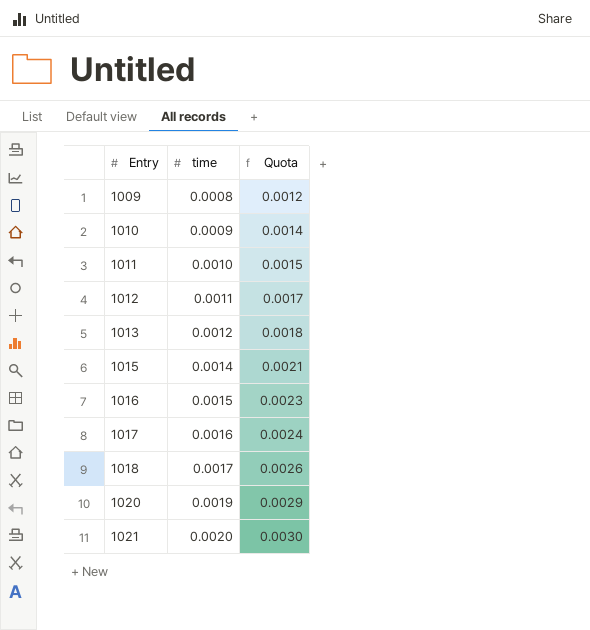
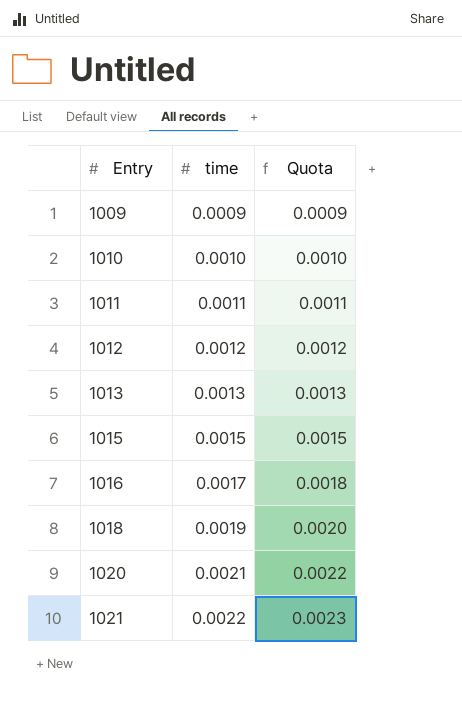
column Quota | formula: [time] * 1.5 -> [time] * 1.03
row 1017: 0.0016 | 0.0024 -> none
1009 | time: 0.0008 -> 0.0009
1010 | time: 0.0009 -> 0.0010
1011 | time: 0.0010 -> 0.0011
1012 | time: 0.0011 -> 0.0012
1013 | time: 0.0012 -> 0.0013
1015 | time: 0.0014 -> 0.0015
1016 | time: 0.0015 -> 0.0017
1018 | time: 0.0017 -> 0.0019
1020 | time: 0.0019 -> 0.0021
1021 | time: 0.0020 -> 0.0022

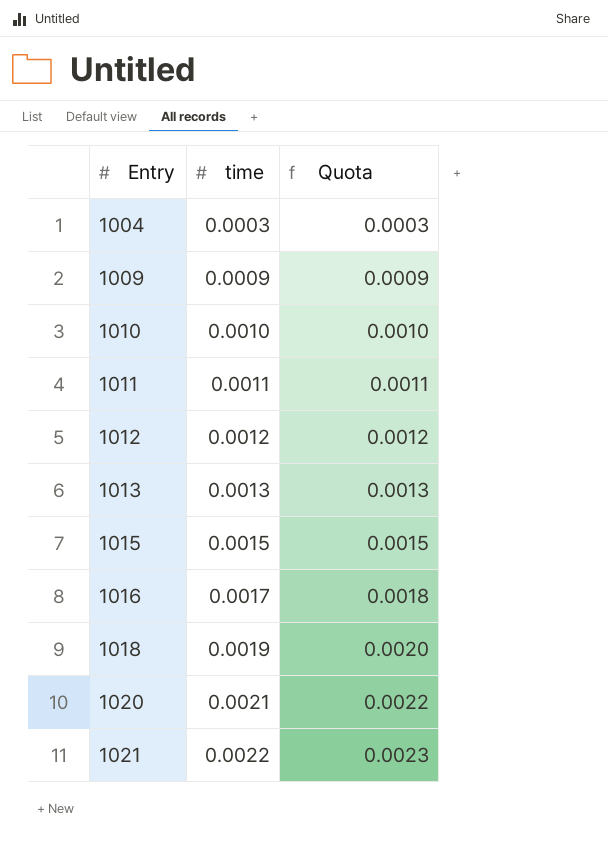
row 1004: none -> 0.0003 | 0.0003

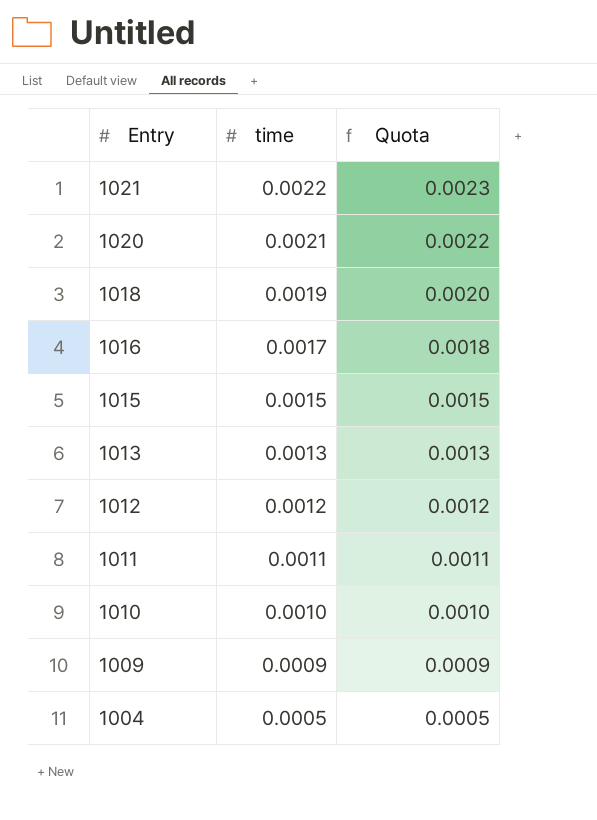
row order: Entry ascending -> Entry descending
1004 | time: 0.0003 -> 0.0005
1004 | Quota: 0.0003 -> 0.0005

